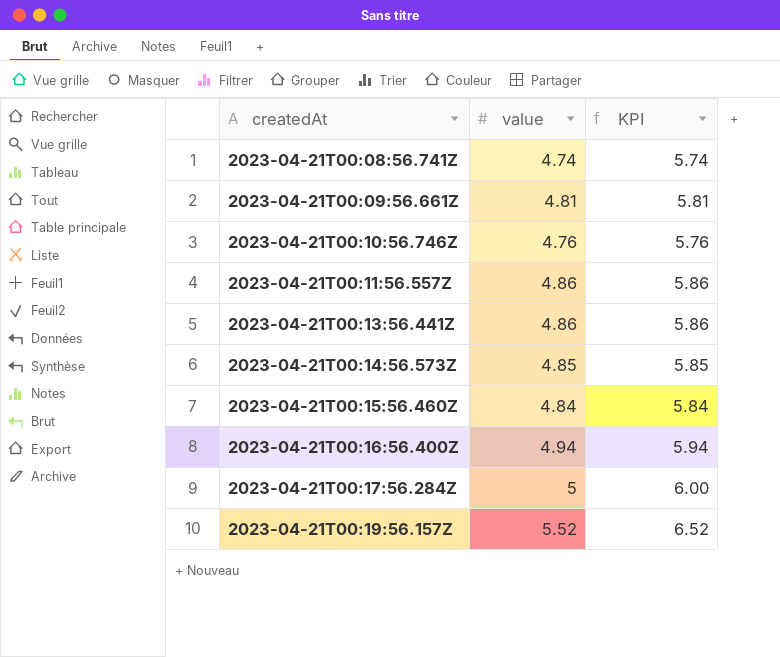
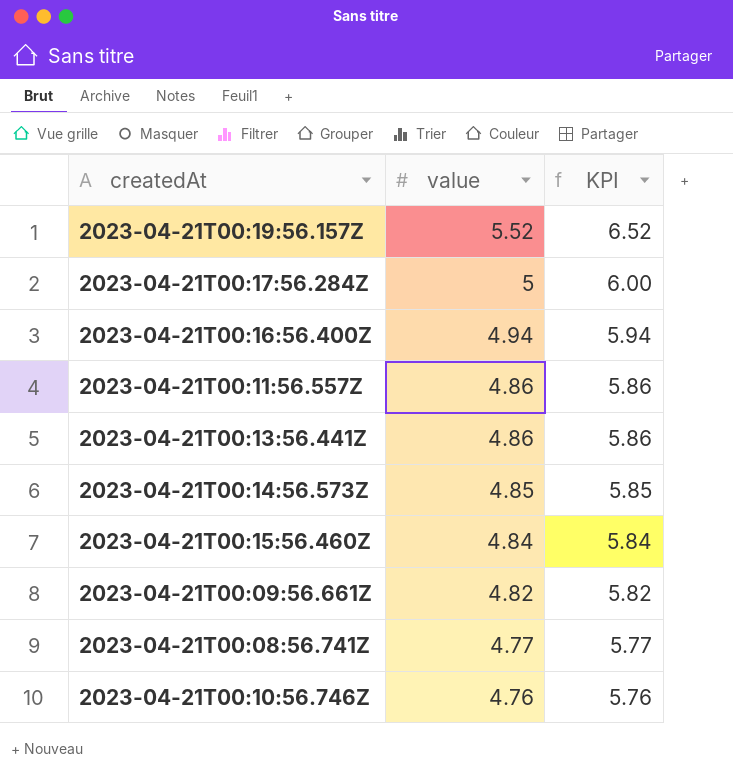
row order: createdAt ascending -> value descending
2023-04-21T00:09:56.661Z | value: 4.81 -> 4.82
2023-04-21T00:09:56.661Z | KPI: 5.81 -> 5.82
2023-04-21T00:08:56.741Z | value: 4.74 -> 4.77
2023-04-21T00:08:56.741Z | KPI: 5.74 -> 5.77

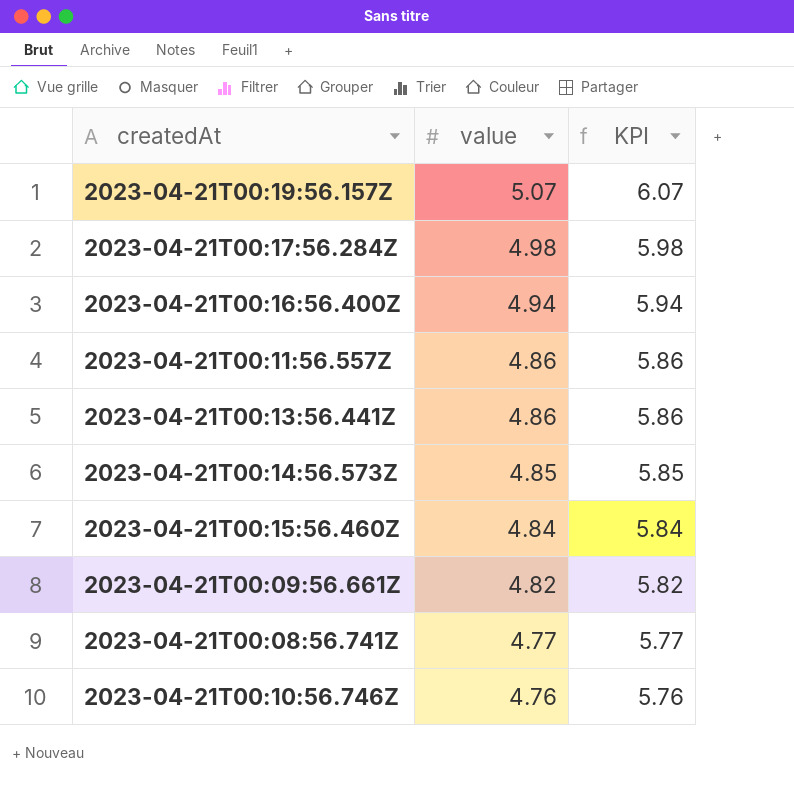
2023-04-21T00:19:56.157Z | value: 5.52 -> 5.07
2023-04-21T00:19:56.157Z | KPI: 6.52 -> 6.07
2023-04-21T00:17:56.284Z | value: 5 -> 4.98
2023-04-21T00:17:56.284Z | KPI: 6.00 -> 5.98

